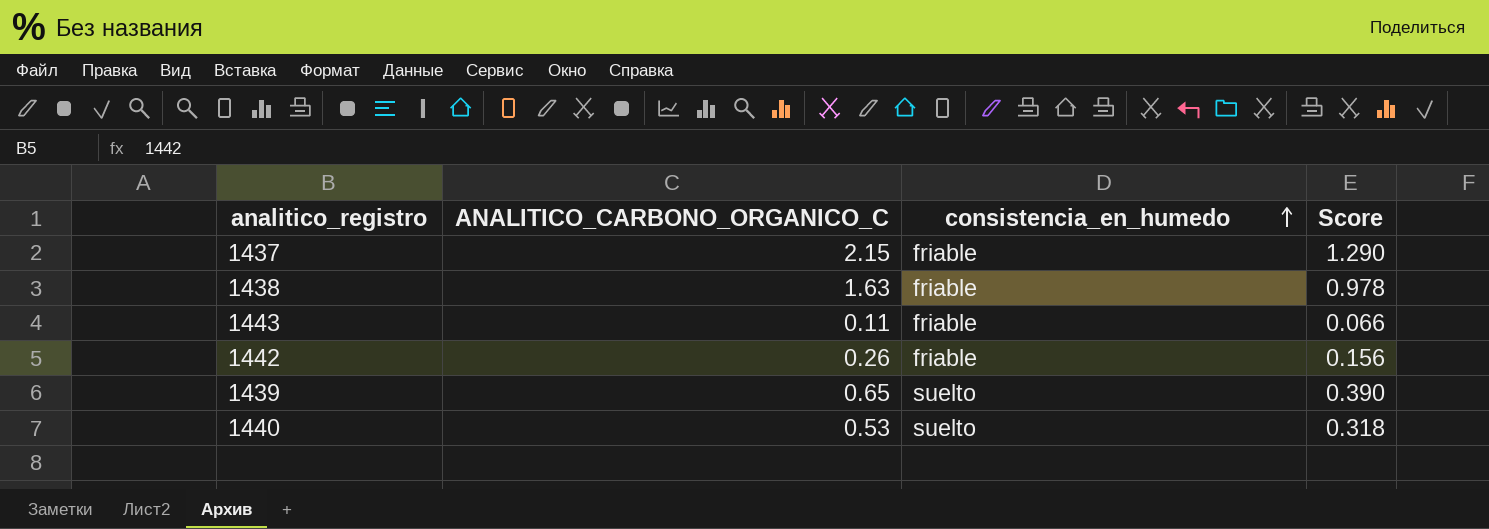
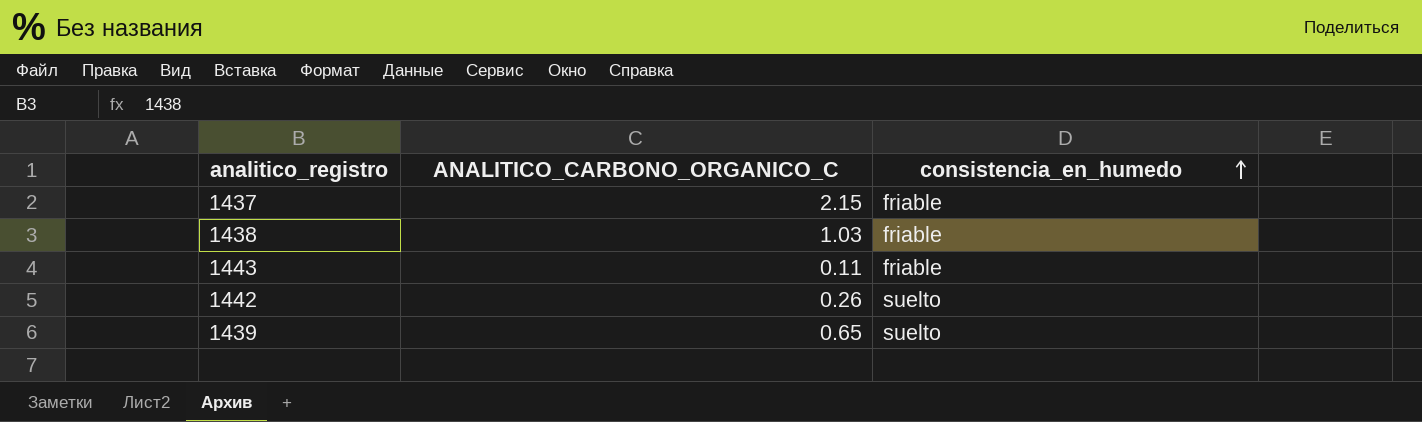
column Score | formula: [ANALITICO_CARBONO_ORGANICO_C] * 0.6 -> none
row 1440: 0.53 | suelto | 0.318 -> none
1438 | ANALITICO_CARBONO_ORGANICO_C: 1.63 -> 1.03
1442 | consistencia_en_humedo: friable -> suelto

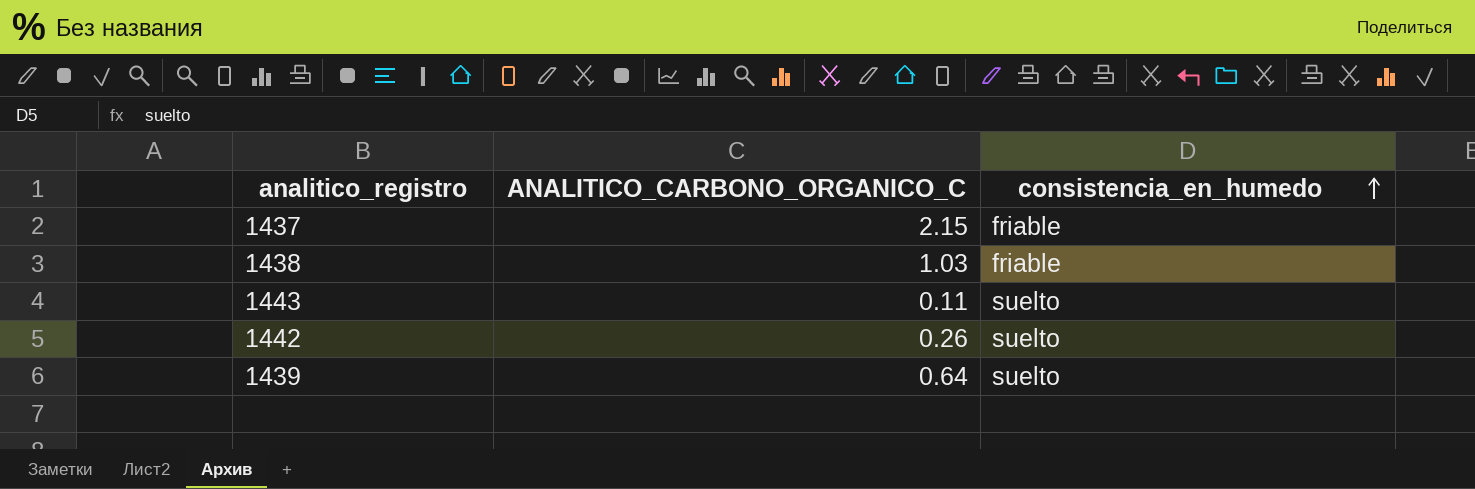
1443 | consistencia_en_humedo: friable -> suelto
1439 | ANALITICO_CARBONO_ORGANICO_C: 0.65 -> 0.64

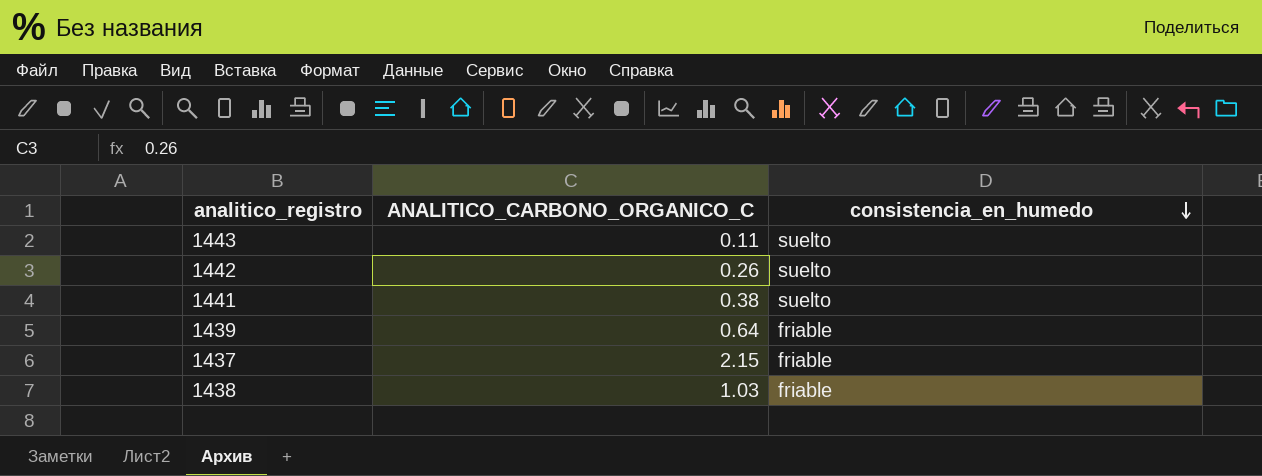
row order: consistencia_en_humedo ascending -> consistencia_en_humedo descending
row 1441: none -> 0.38 | suelto
1439 | consistencia_en_humedo: suelto -> friable

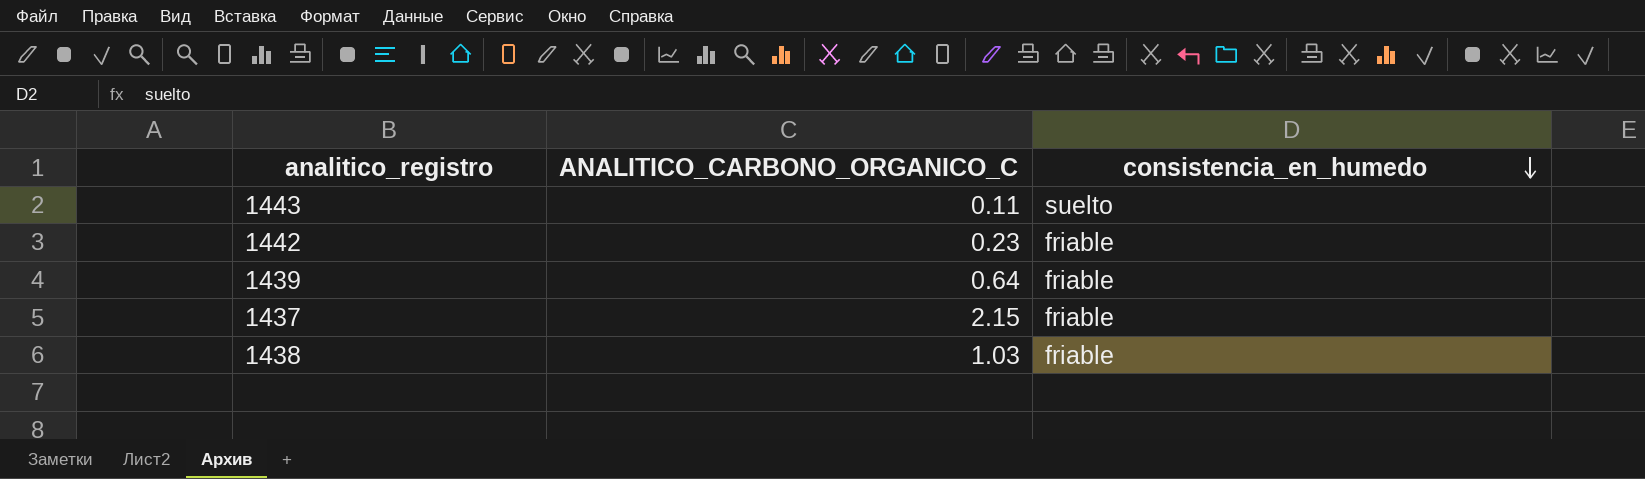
row 1441: 0.38 | suelto -> none
1442 | ANALITICO_CARBONO_ORGANICO_C: 0.26 -> 0.23
1442 | consistencia_en_humedo: suelto -> friable

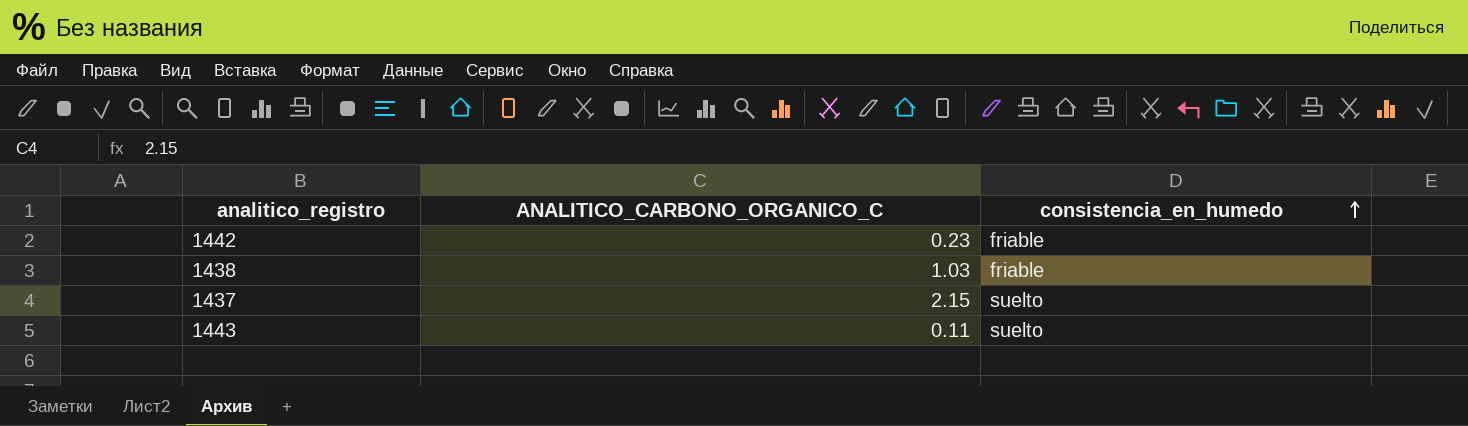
row order: consistencia_en_humedo descending -> consistencia_en_humedo ascending
row 1439: 0.64 | friable -> none
1437 | consistencia_en_humedo: friable -> suelto

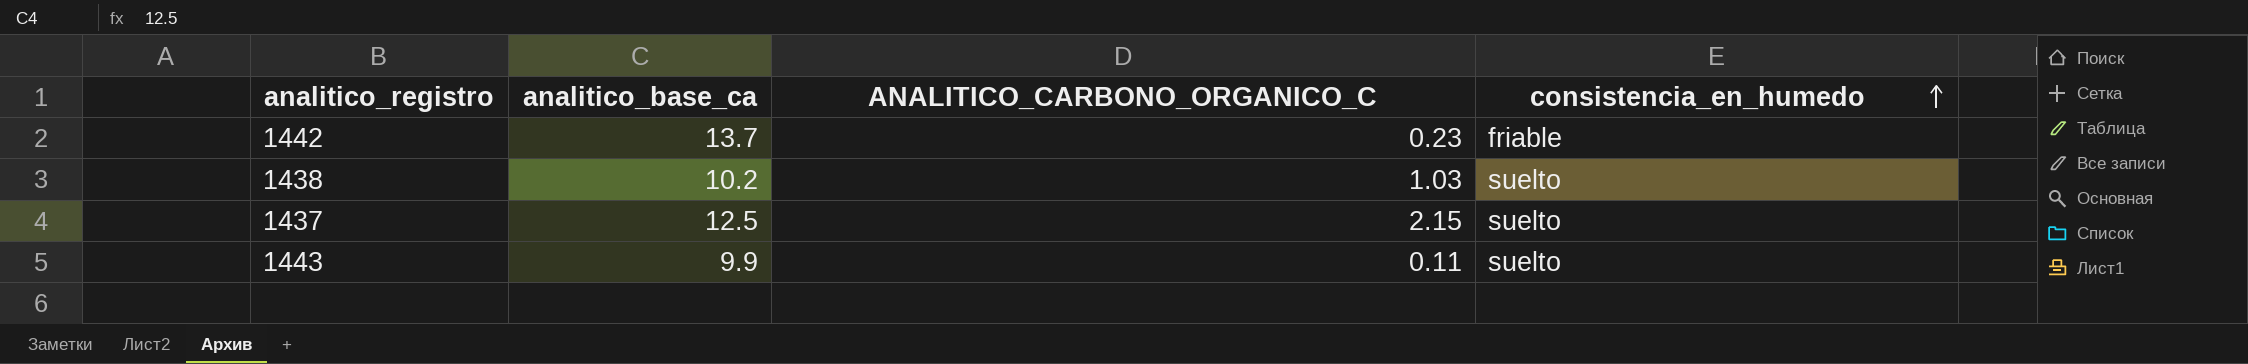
column analitico_base_ca | position: none -> 2
1438 | consistencia_en_humedo: friable -> suelto

